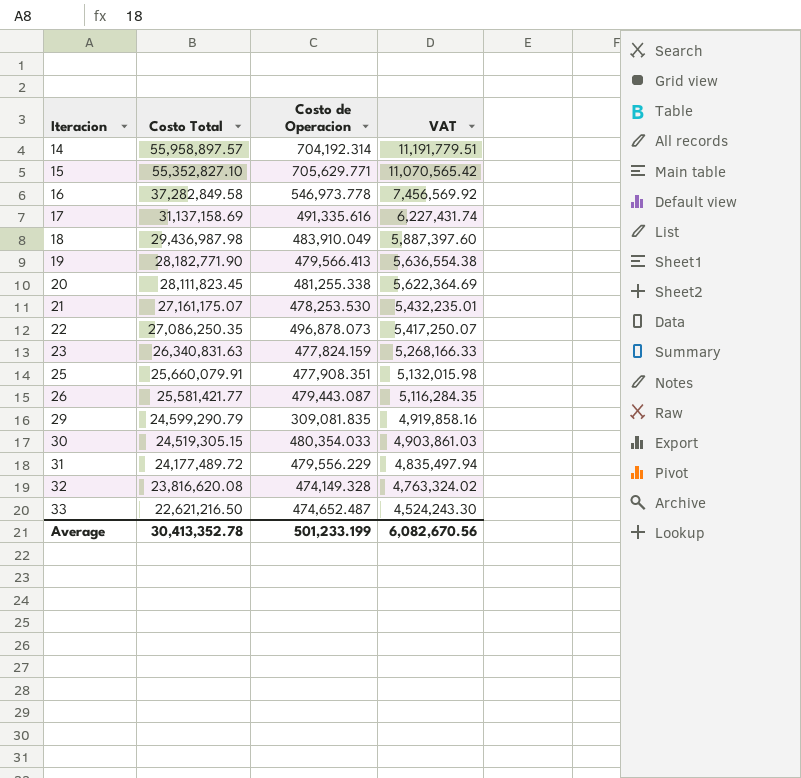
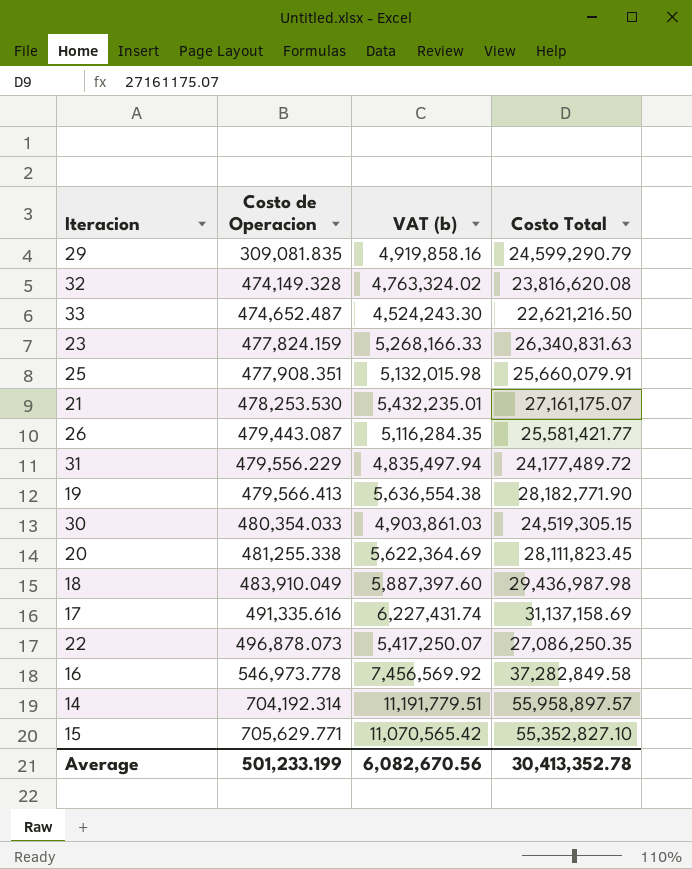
row order: Iteracion ascending -> Costo de Operacion ascending
column name: VAT -> VAT (b)
column Costo Total | position: 2 -> 4

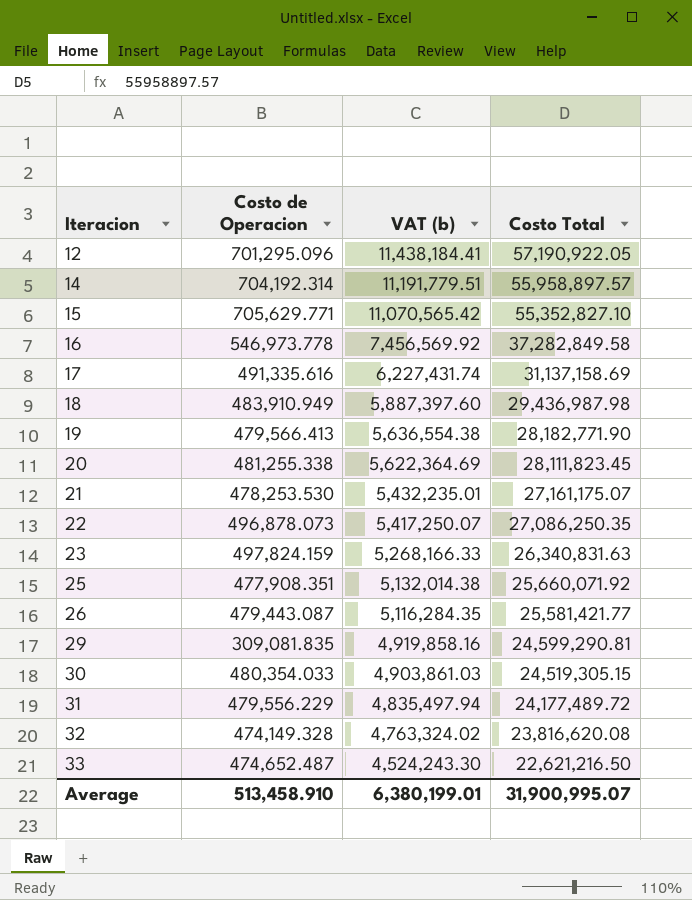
row order: Costo de Operacion ascending -> Iteracion ascending
row 12: none -> 701,295.096 | 11,438,184.41 | 57,190,922.05
18 | Costo de Operacion: 483,910.049 -> 483,910.949
23 | Costo de Operacion: 477,824.159 -> 497,824.159
25 | VAT (b): 5,132,015.98 -> 5,132,014.38
25 | Costo Total: 25,660,079.91 -> 25,660,071.92
29 | Costo Total: 24,599,290.79 -> 24,599,290.81
Average | Costo de Operacion: 501,233.199 -> 513,458.910
Average | VAT (b): 6,082,670.56 -> 6,380,199.01
Average | Costo Total: 30,413,352.78 -> 31,900,995.07

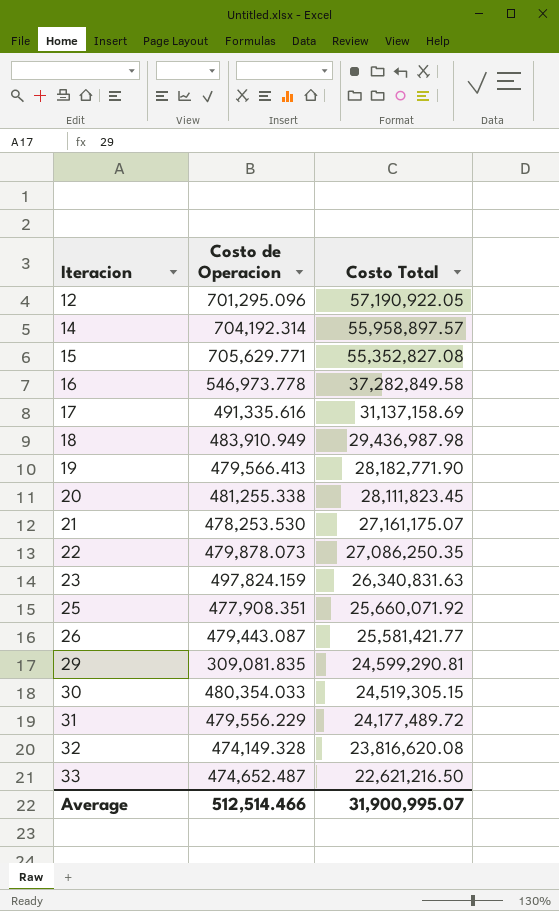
column VAT (b) | formula: [Costo Total] * 0.2 -> none
15 | Costo Total: 55,352,827.10 -> 55,352,827.08
22 | Costo de Operacion: 496,878.073 -> 479,878.073
Average | Costo de Operacion: 513,458.910 -> 512,514.466

